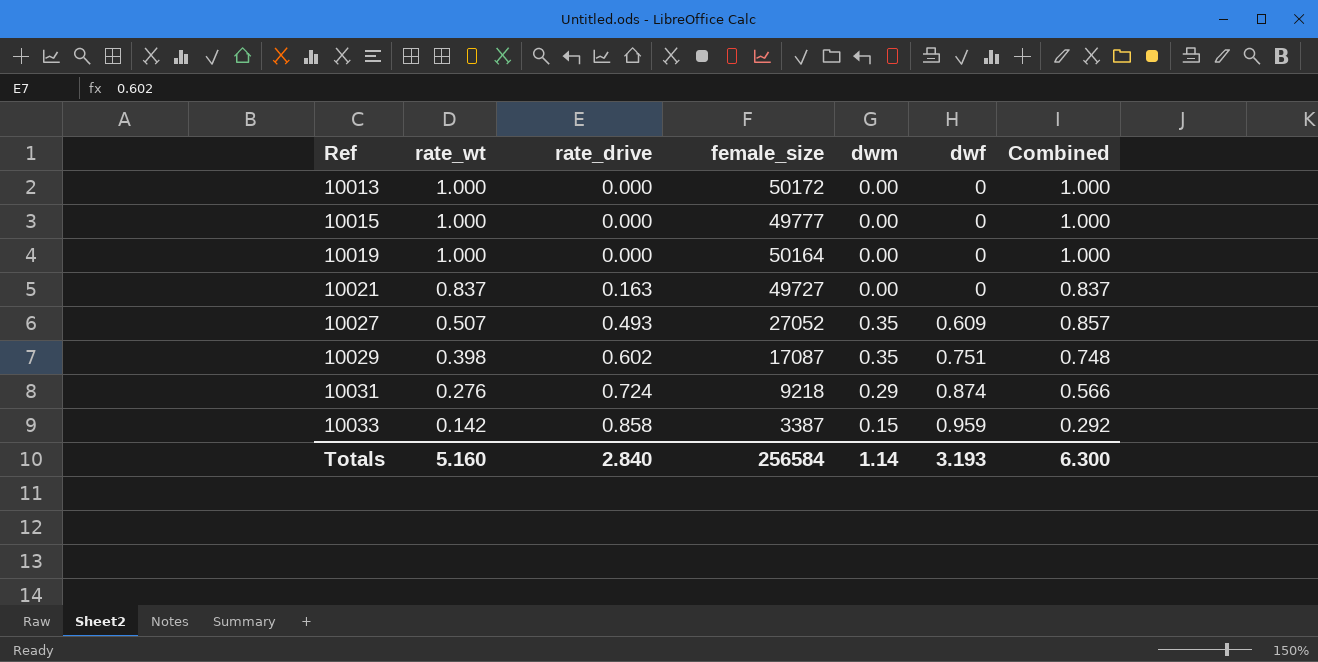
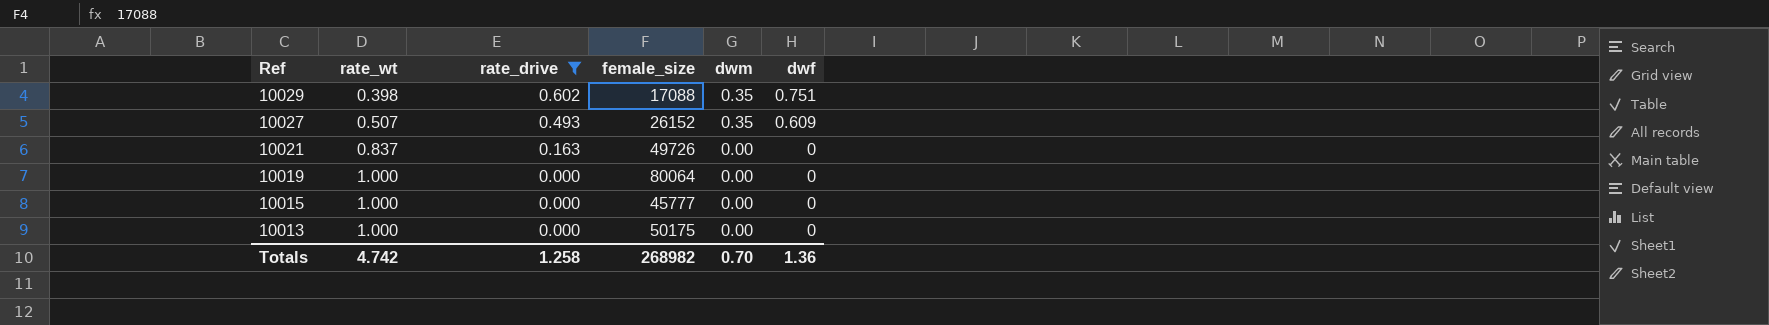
filter: none -> rate_drive <= 0.602
row order: Ref ascending -> Ref descending
column Combined | formula: [rate_wt] + [dwm] -> none
10029 | female_size: 17087 -> 17088
10027 | female_size: 27052 -> 26152
10021 | female_size: 49727 -> 49726
10019 | female_size: 50164 -> 80064
10015 | female_size: 49777 -> 45777
10013 | female_size: 50172 -> 50175
Totals | rate_wt: 5.160 -> 4.742
Totals | rate_drive: 2.840 -> 1.258
Totals | female_size: 256584 -> 268982
Totals | dwm: 1.14 -> 0.70
Totals | dwf: 3.193 -> 1.36

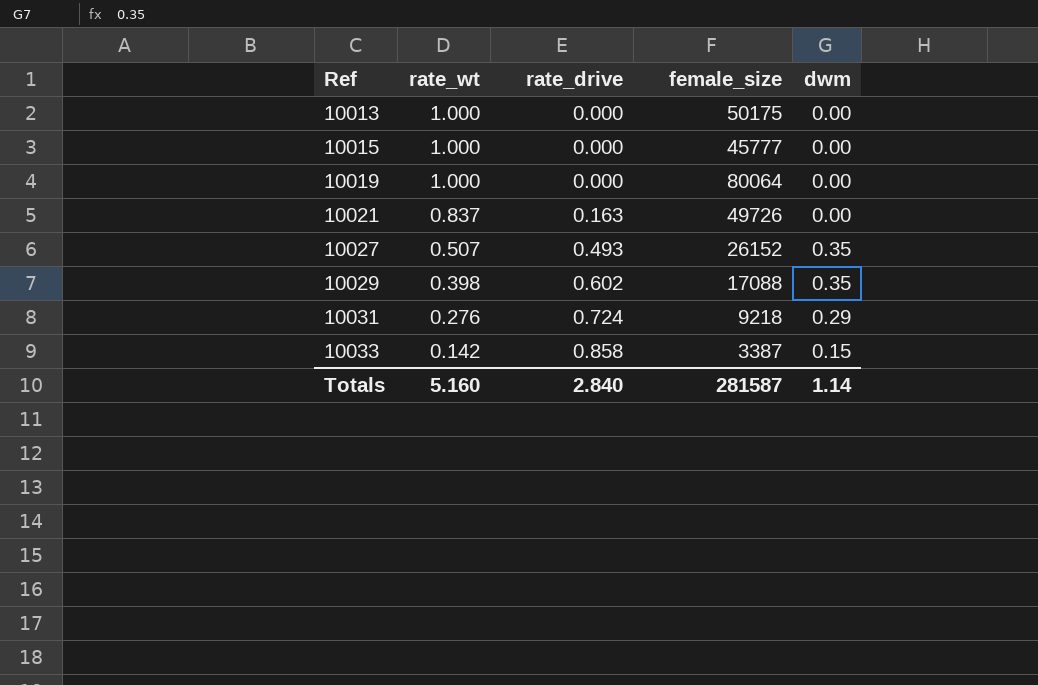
filter: rate_drive <= 0.602 -> none
row order: Ref descending -> Ref ascending
column dwf | position: 6 -> none
Totals | rate_wt: 4.742 -> 5.160
Totals | rate_drive: 1.258 -> 2.840
Totals | female_size: 268982 -> 281587
Totals | dwm: 0.70 -> 1.14

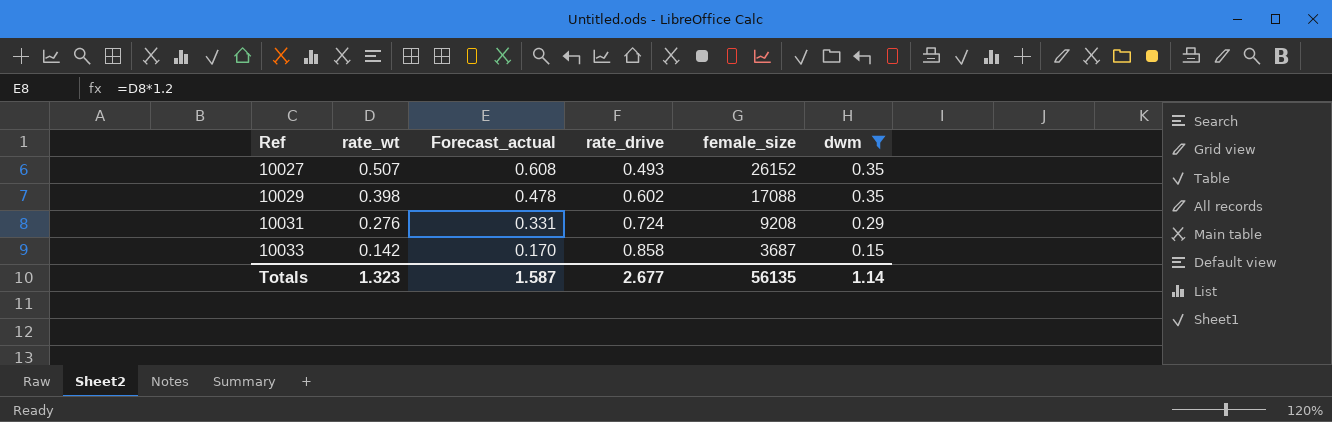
filter: none -> dwm != 0.00
column Forecast_actual | formula: none -> [rate_wt] * 1.2
10031 | female_size: 9218 -> 9208
10033 | female_size: 3387 -> 3687
Totals | rate_wt: 5.160 -> 1.323
Totals | rate_drive: 2.840 -> 2.677
Totals | female_size: 281587 -> 56135

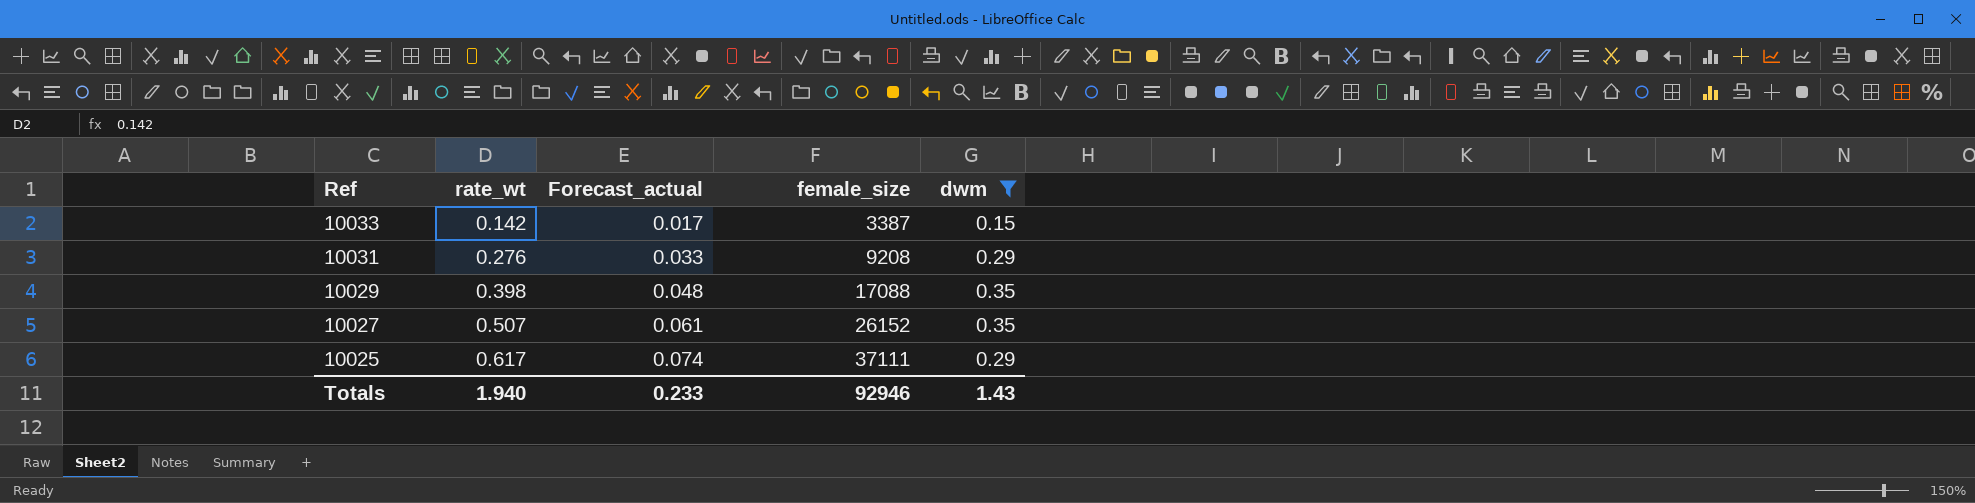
row order: Ref ascending -> Ref descending
column rate_drive | position: 4 -> none
column Forecast_actual | formula: [rate_wt] * 1.2 -> [rate_wt] * 0.12
10033 | female_size: 3687 -> 3387
row 10025: none -> 0.617 | 0.074 | 37111 | 0.29
Totals | rate_wt: 1.323 -> 1.940
Totals | Forecast_actual: 1.587 -> 0.233
Totals | female_size: 56135 -> 92946
Totals | dwm: 1.14 -> 1.43

